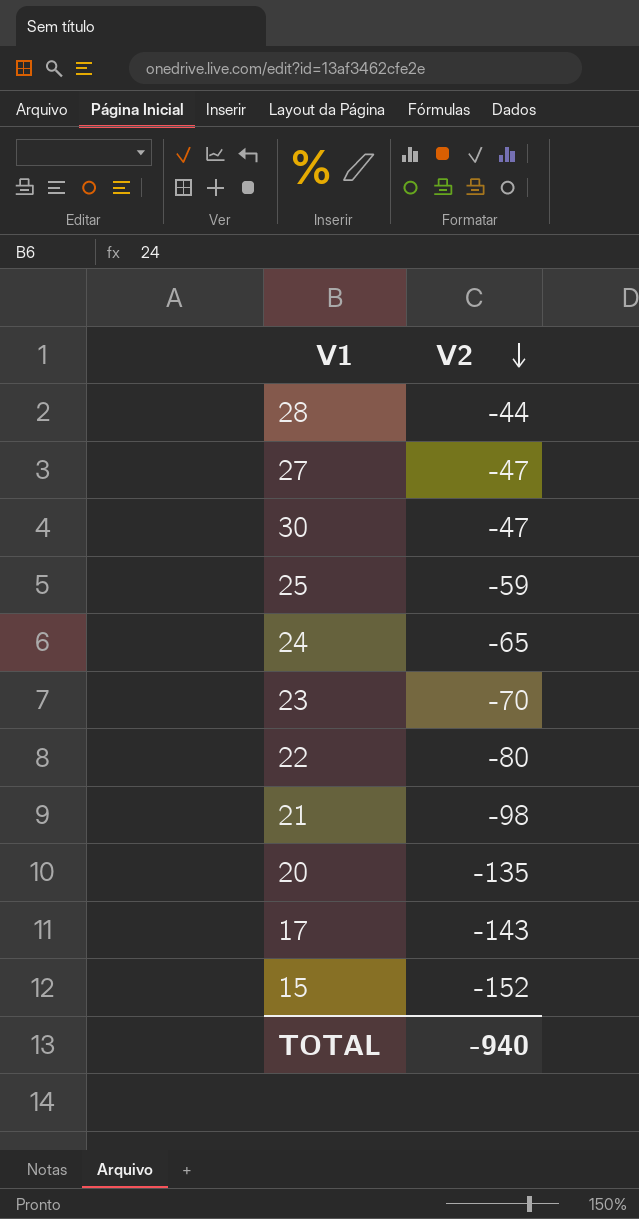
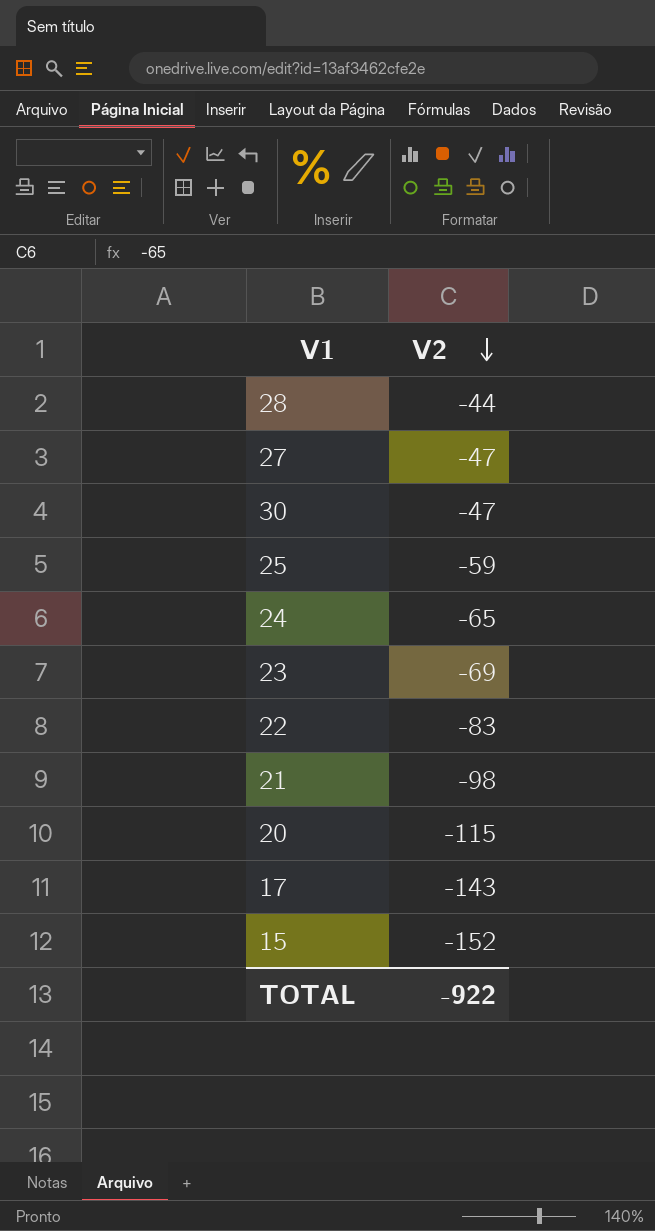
23 | V2: -70 -> -69
22 | V2: -80 -> -83
20 | V2: -135 -> -115
TOTAL | V2: -940 -> -922

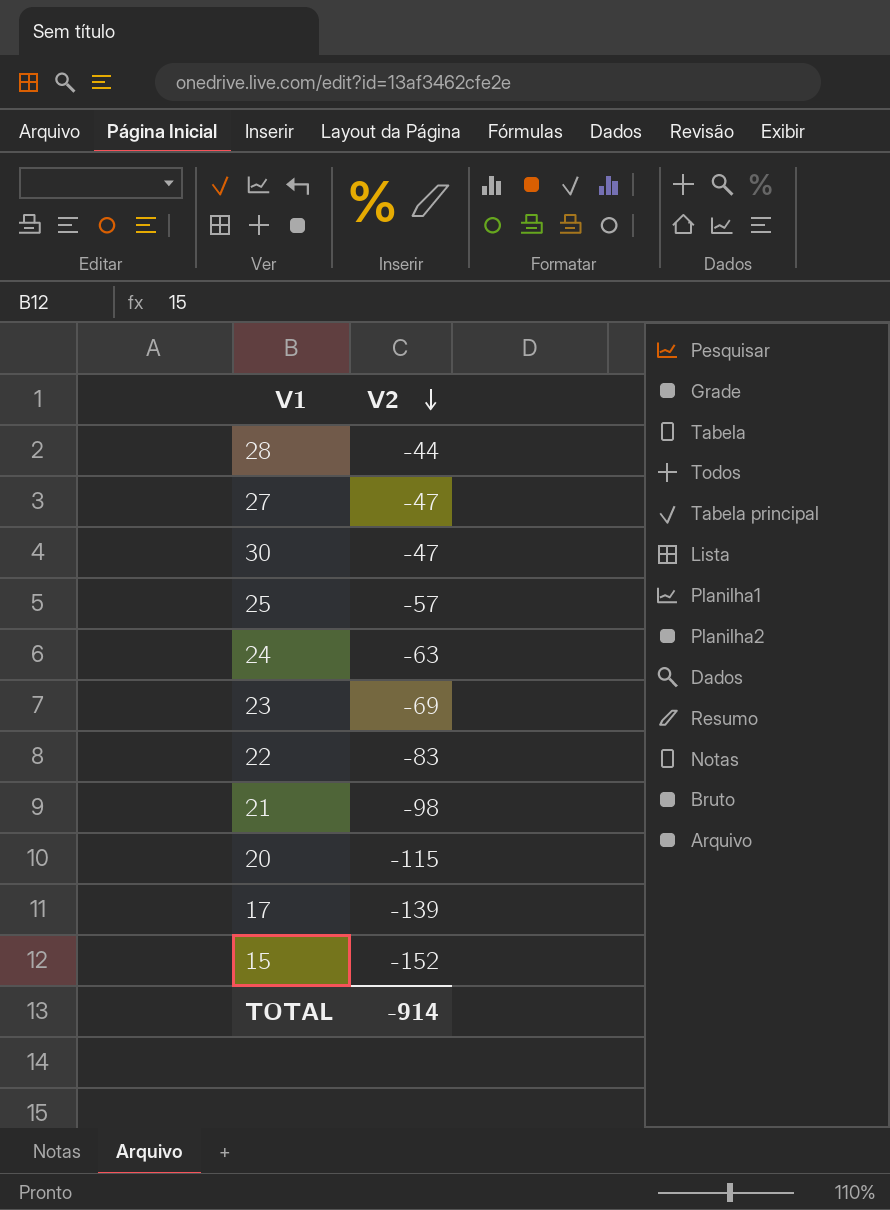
25 | V2: -59 -> -57
24 | V2: -65 -> -63
17 | V2: -143 -> -139
TOTAL | V2: -922 -> -914

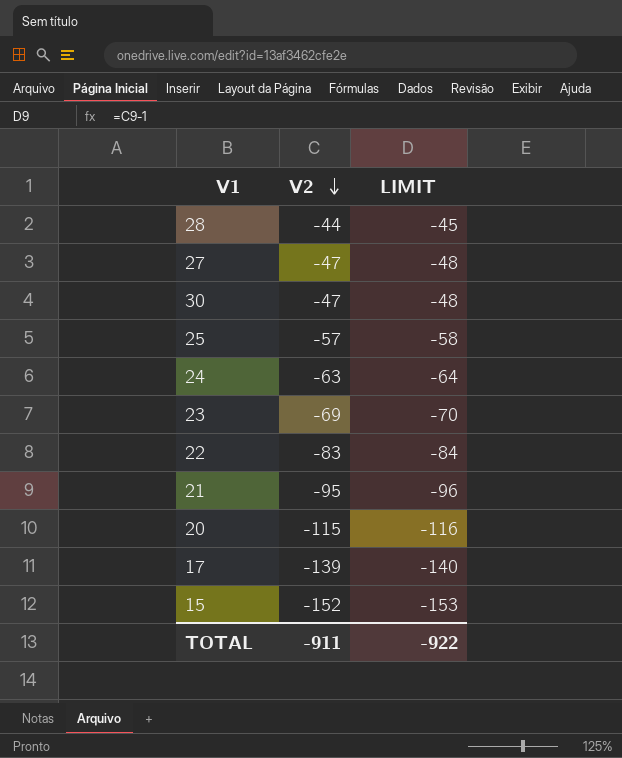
column LIMIT | formula: none -> [V2] - 1
21 | V2: -98 -> -95
TOTAL | V2: -914 -> -911

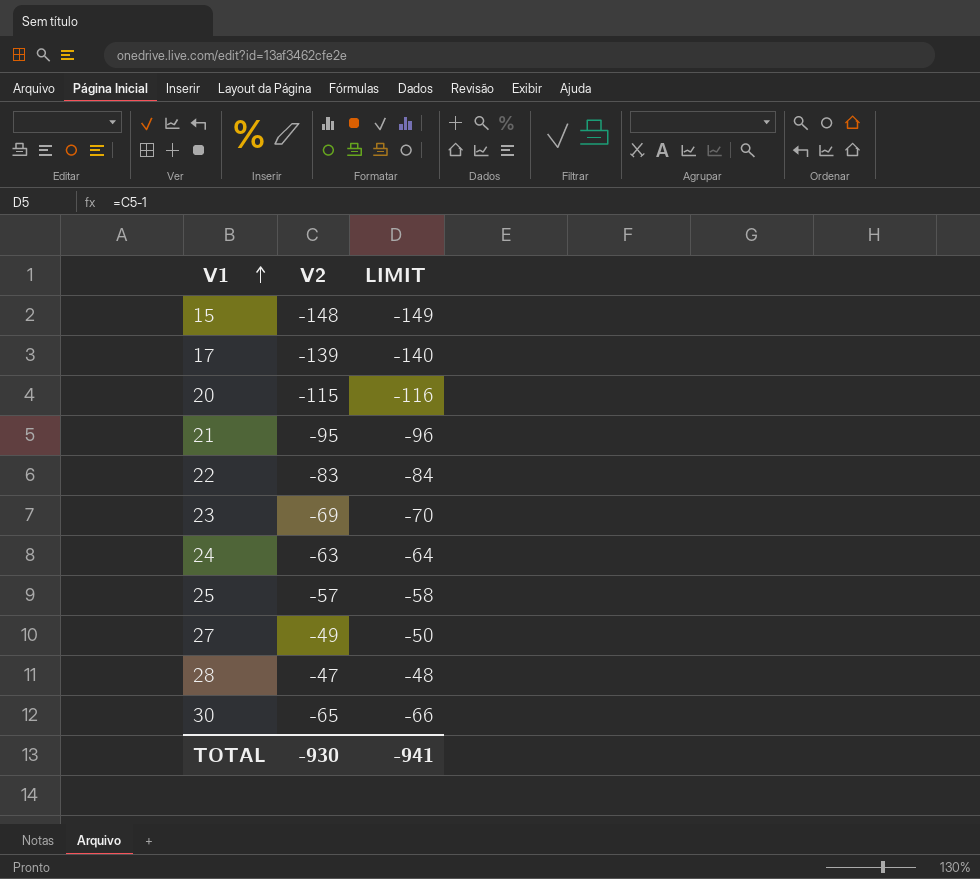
row order: V2 descending -> V1 ascending
15 | V2: -152 -> -148
15 | LIMIT: -153 -> -149
27 | V2: -47 -> -49
27 | LIMIT: -48 -> -50
28 | V2: -44 -> -47
28 | LIMIT: -45 -> -48
30 | V2: -47 -> -65
30 | LIMIT: -48 -> -66
TOTAL | V2: -911 -> -930
TOTAL | LIMIT: -922 -> -941

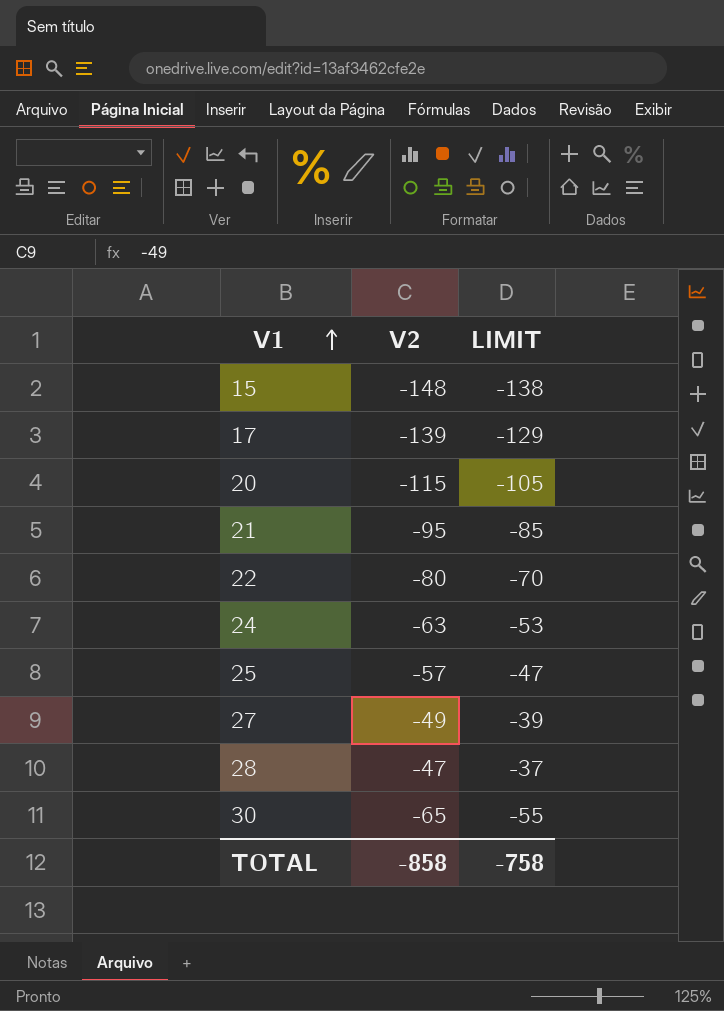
column LIMIT | formula: [V2] - 1 -> [V2] + 10
row 23: -69 | -70 -> none
22 | V2: -83 -> -80
TOTAL | V2: -930 -> -858
TOTAL | LIMIT: -941 -> -758

